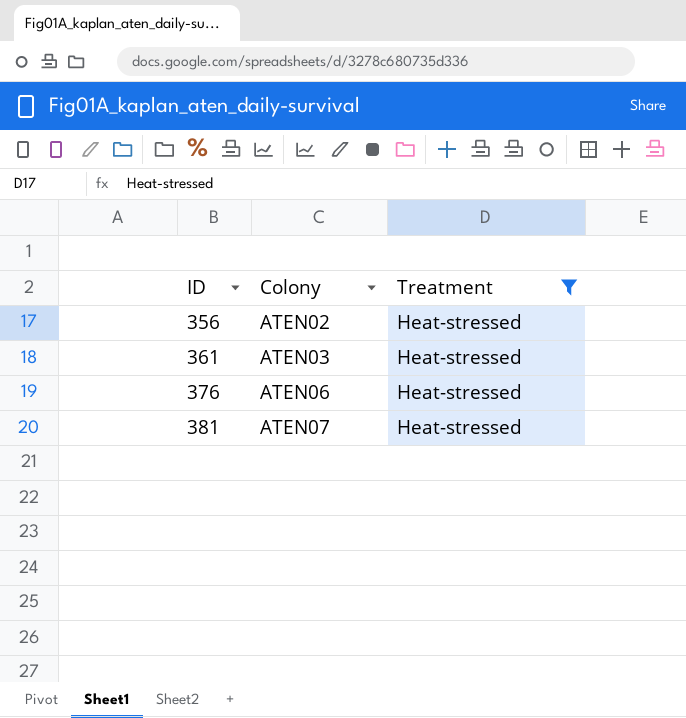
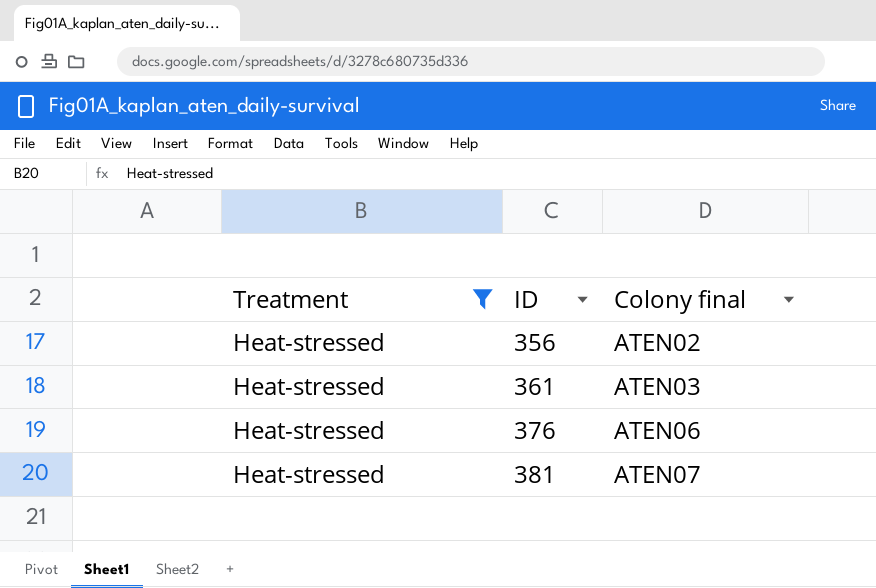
column Treatment | position: 3 -> 1
column name: Colony -> Colony final

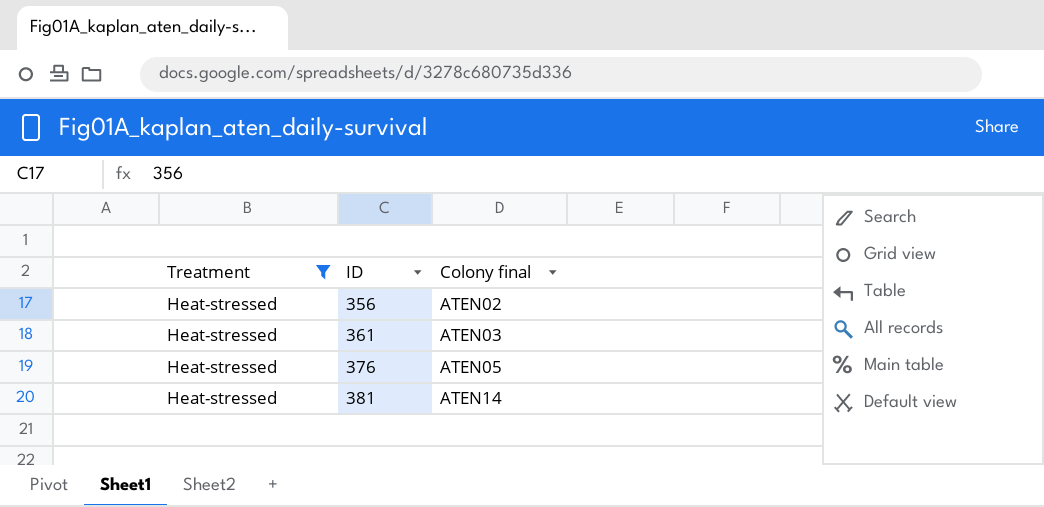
376 | Colony final: ATEN06 -> ATEN05
381 | Colony final: ATEN07 -> ATEN14

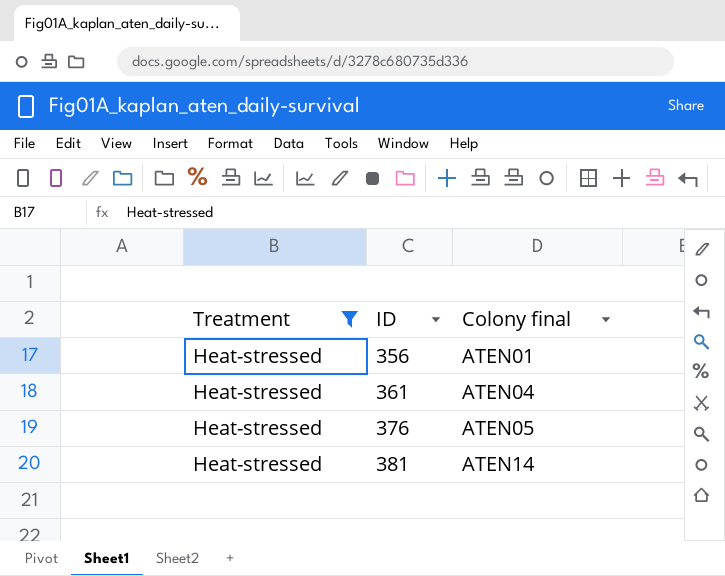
356 | Colony final: ATEN02 -> ATEN01
361 | Colony final: ATEN03 -> ATEN04

